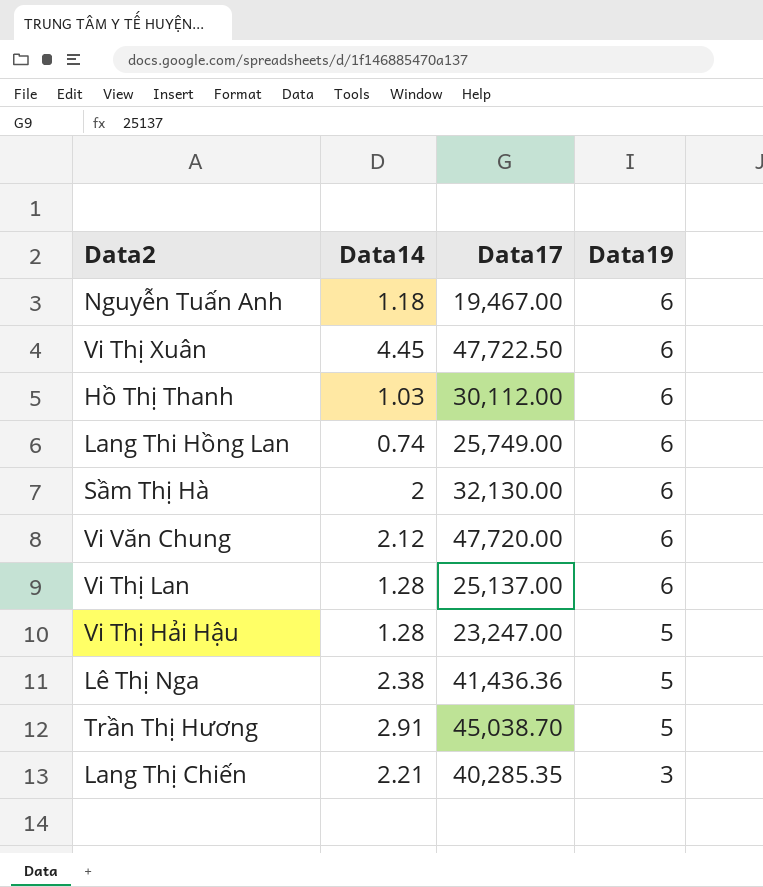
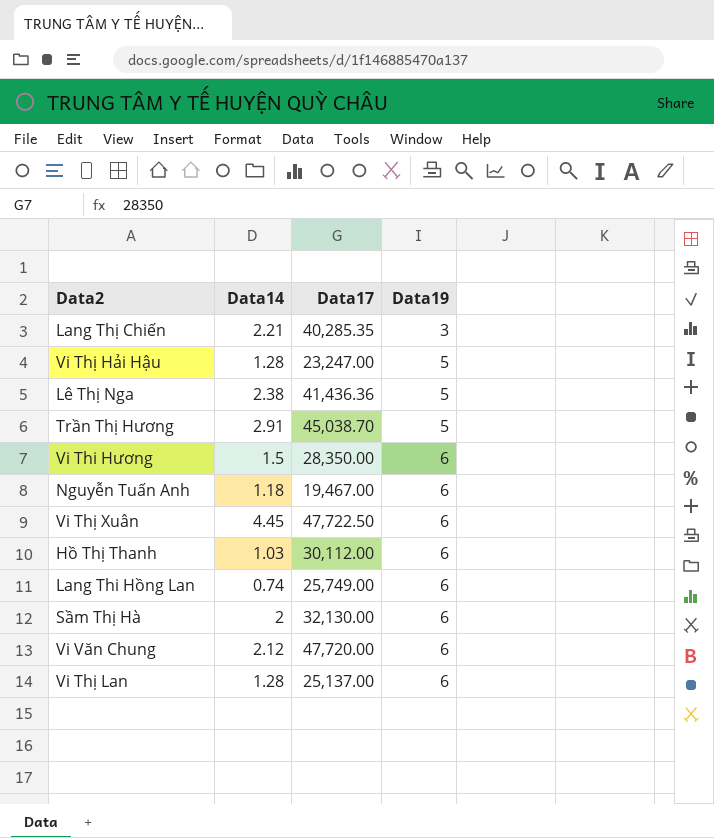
row order: Data19 descending -> Data19 ascending
row Vi Thi Hương: none -> 1.5 | 28,350.00 | 6

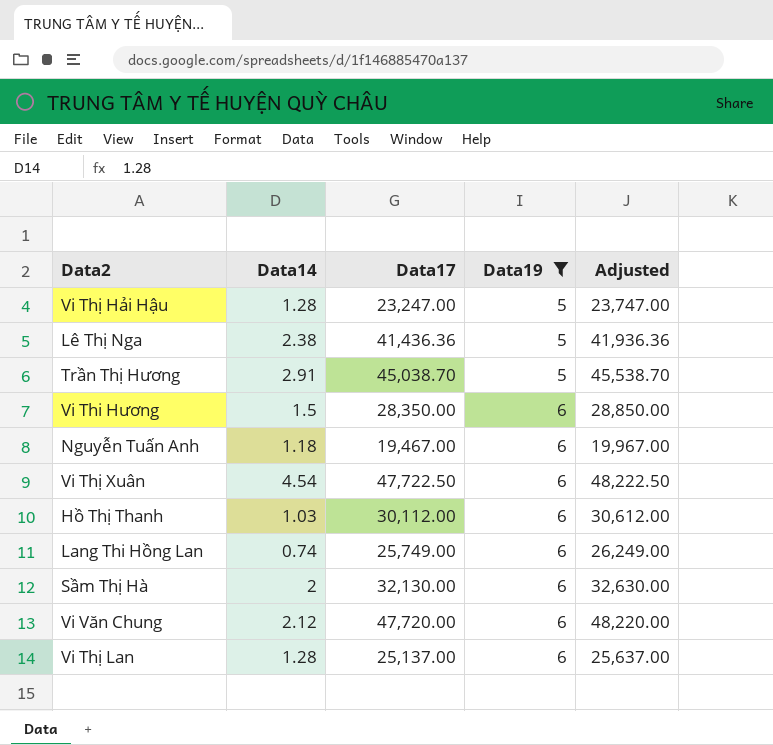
filter: none -> Data19 != 3
column Adjusted | formula: none -> [Data17] + 500
Vi Thị Xuân | Data14: 4.45 -> 4.54

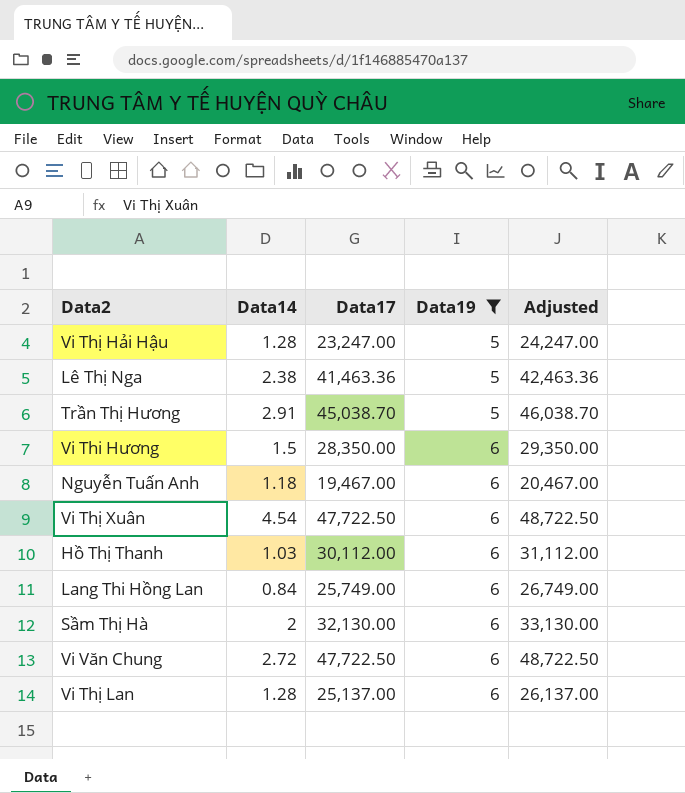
column Adjusted | formula: [Data17] + 500 -> [Data17] + 1000
Lê Thị Nga | Data17: 41,436.36 -> 41,463.36
Lang Thi Hồng Lan | Data14: 0.74 -> 0.84
Vi Văn Chung | Data14: 2.12 -> 2.72
Vi Văn Chung | Data17: 47,720.00 -> 47,722.50

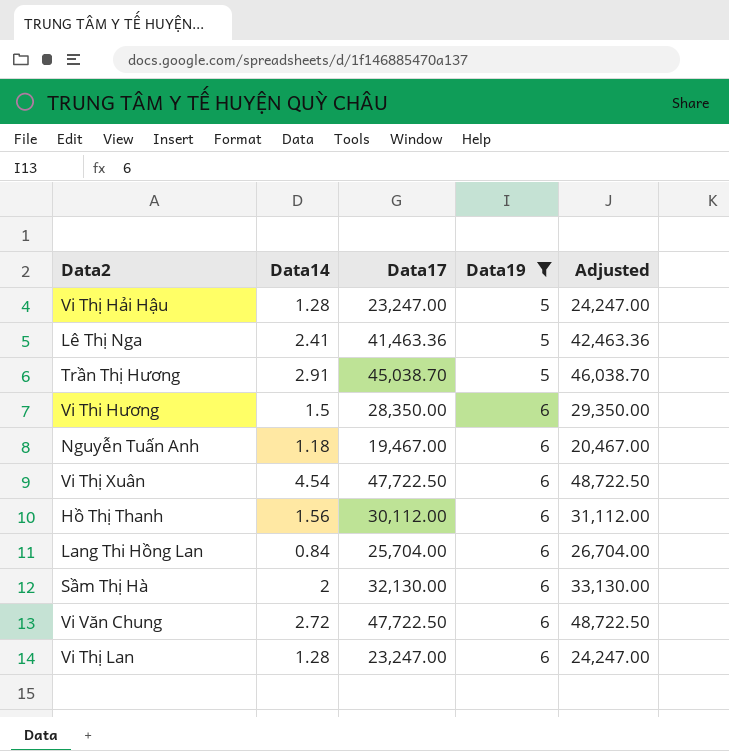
Lê Thị Nga | Data14: 2.38 -> 2.41
Hồ Thị Thanh | Data14: 1.03 -> 1.56
Lang Thi Hồng Lan | Data17: 25,749.00 -> 25,704.00
Lang Thi Hồng Lan | Adjusted: 26,749.00 -> 26,704.00
Vi Thị Lan | Data17: 25,137.00 -> 23,247.00
Vi Thị Lan | Adjusted: 26,137.00 -> 24,247.00

